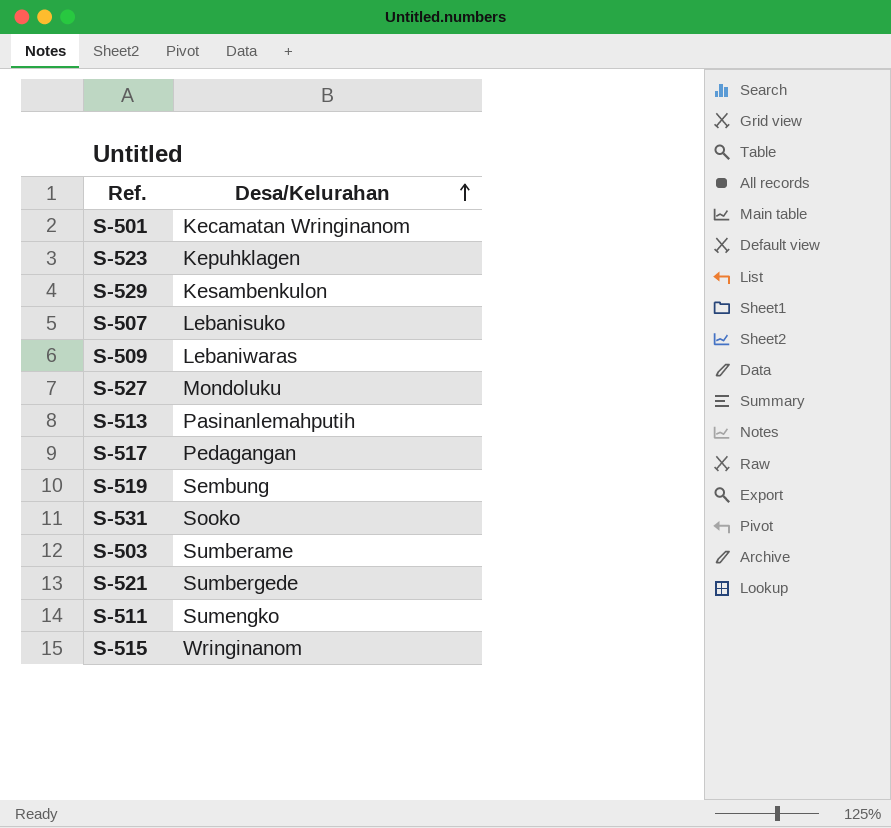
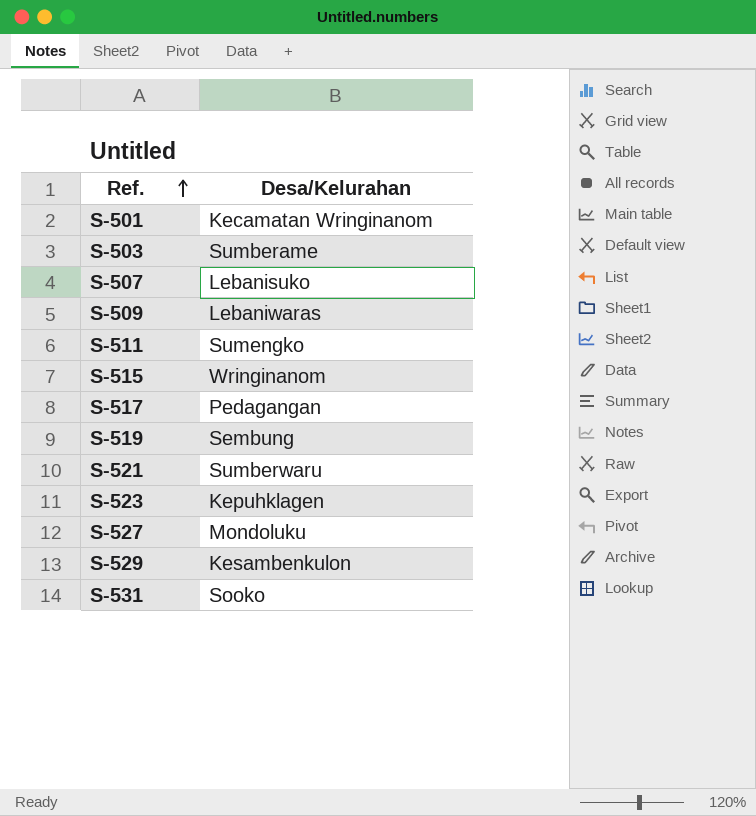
row order: Desa/Kelurahan ascending -> Ref. ascending
row S-513: Pasinanlemahputih -> none
S-521 | Desa/Kelurahan: Sumbergede -> Sumberwaru

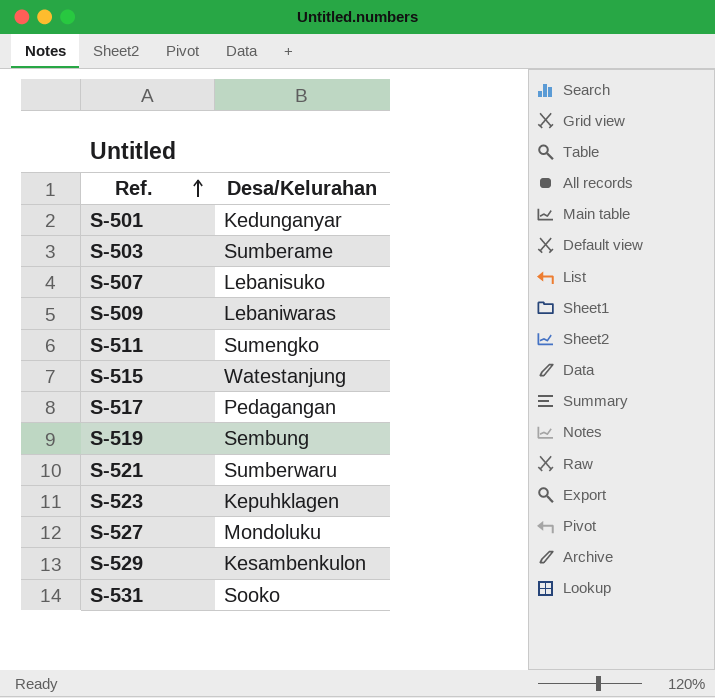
S-501 | Desa/Kelurahan: Kecamatan Wringinanom -> Kedunganyar
S-515 | Desa/Kelurahan: Wringinanom -> Watestanjung

